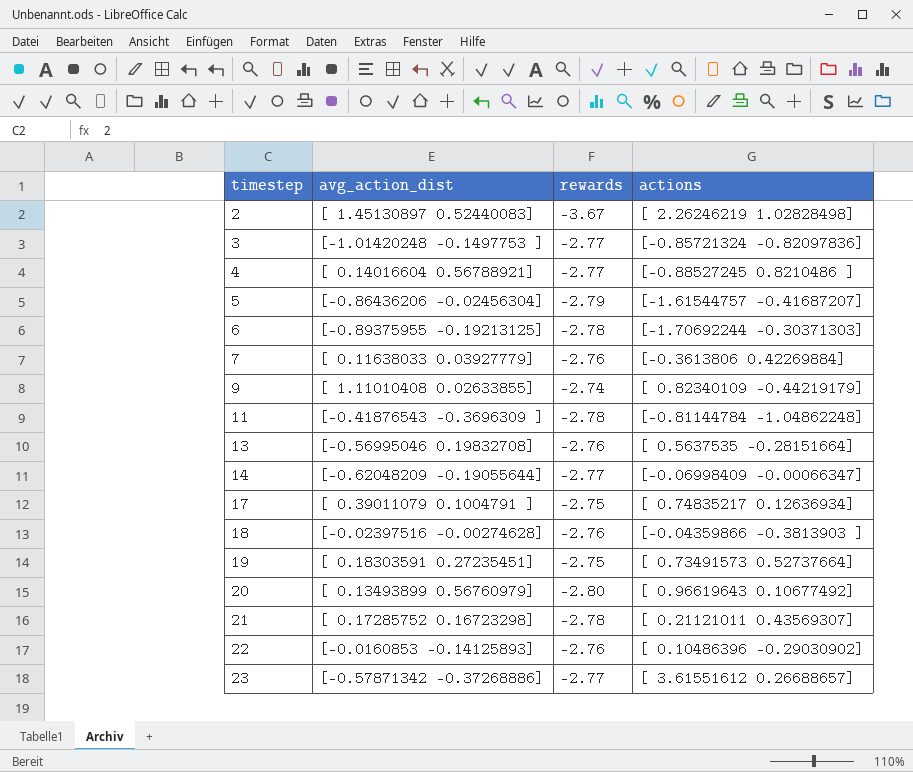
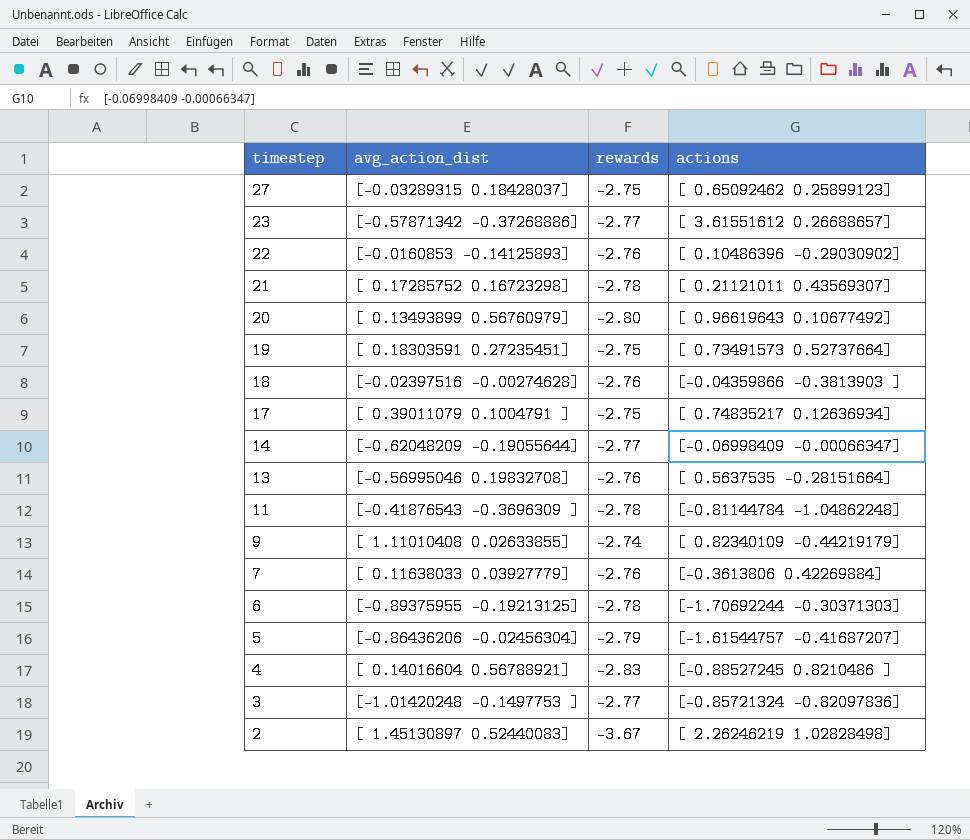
row order: timestep ascending -> timestep descending
row 27: none -> [-0.03289315 0.18428037] | -2.75 | [ 0.65092462 0.25899123]
4 | rewards: -2.77 -> -2.83

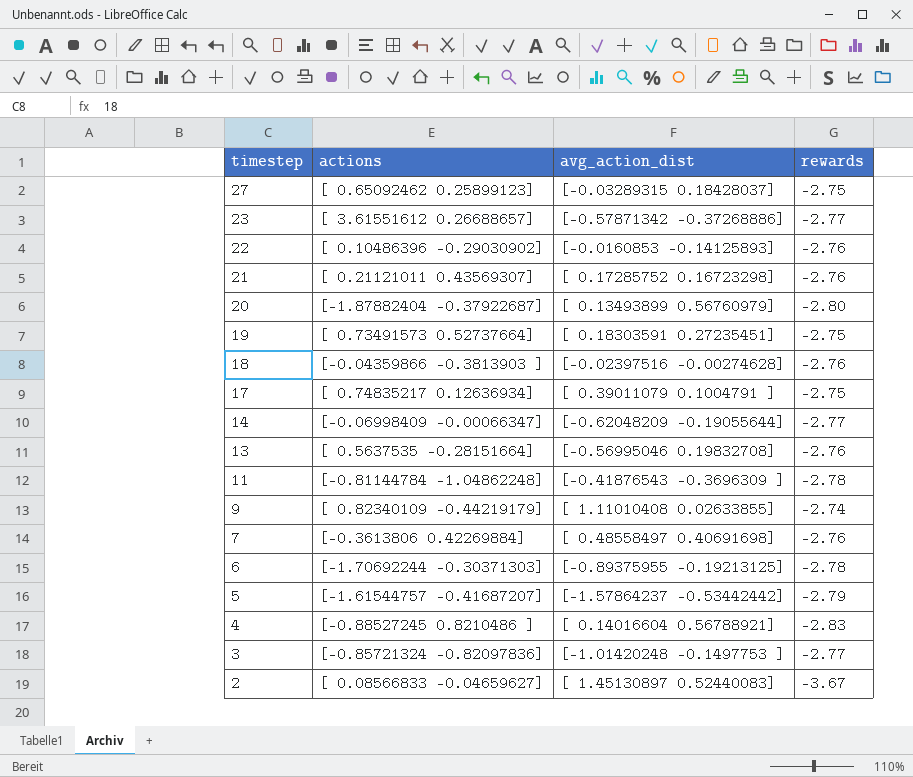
column actions | position: 4 -> 2
21 | rewards: -2.78 -> -2.76
20 | actions: [ 0.96619643 0.10677492] -> [-1.87882404 -0.37922687]
7 | avg_action_dist: [ 0.11638033 0.03927779] -> [ 0.48558497 0.40691698]
5 | avg_action_dist: [-0.86436206 -0.02456304] -> [-1.57864237 -0.53442442]
2 | actions: [ 2.26246219 1.02828498] -> [ 0.08566833 -0.04659627]

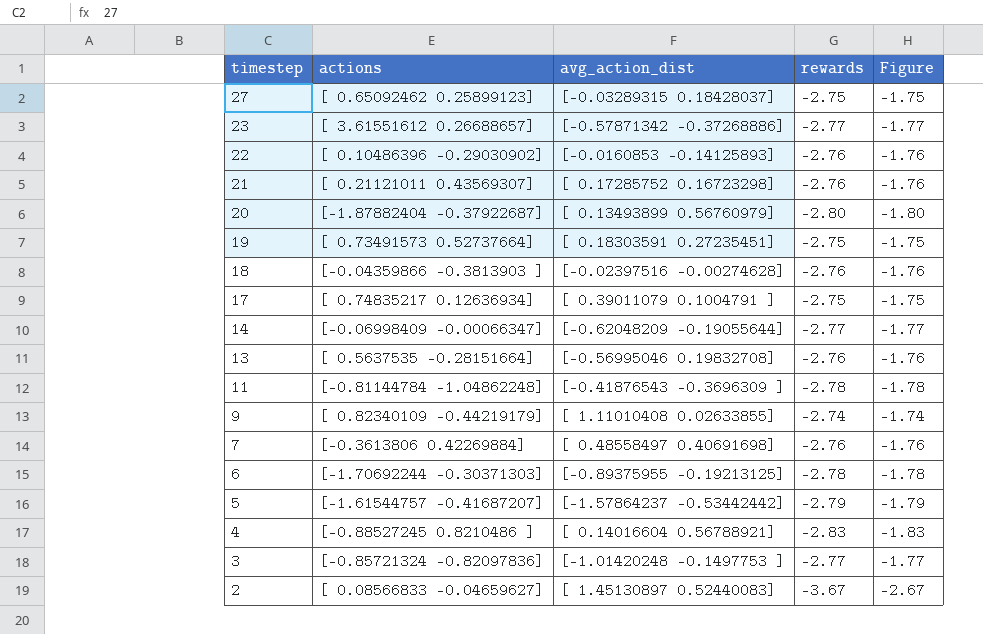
column Figure | formula: none -> [rewards] + 1

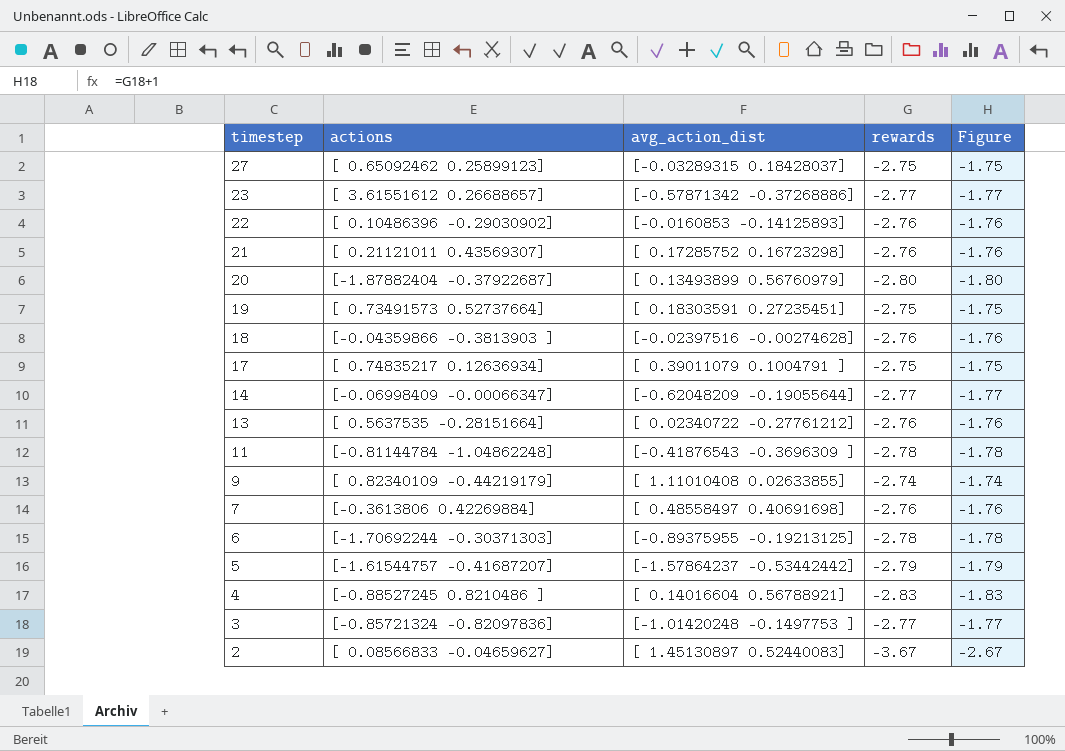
13 | avg_action_dist: [-0.56995046 0.19832708] -> [ 0.02340722 -0.27761212]

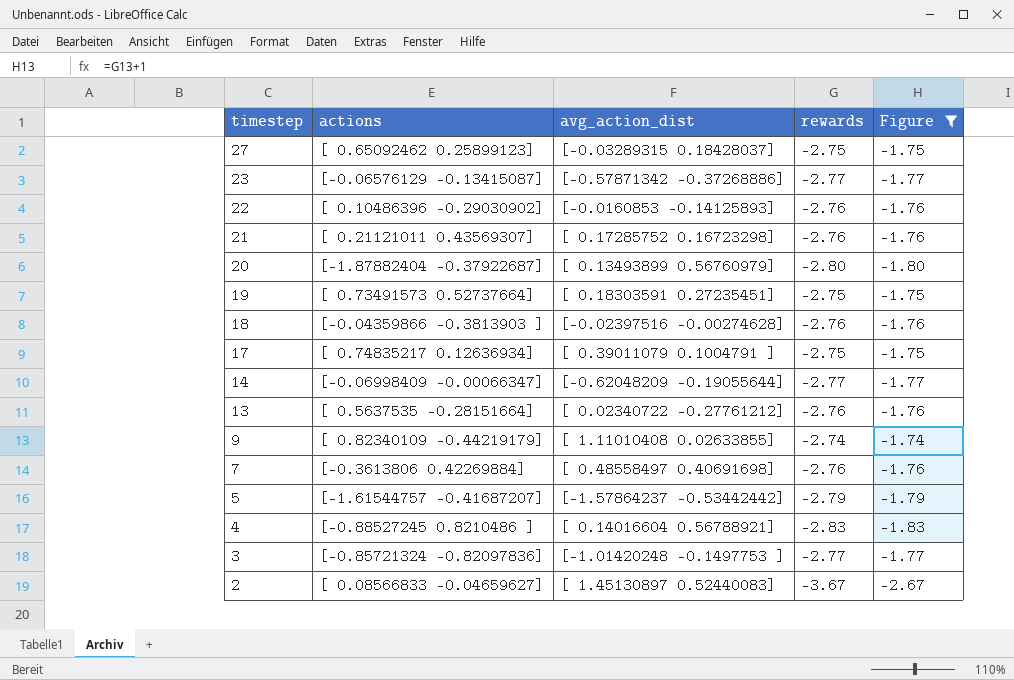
filter: none -> Figure != -1.78
23 | actions: [ 3.61551612 0.26688657] -> [-0.06576129 -0.13415087]

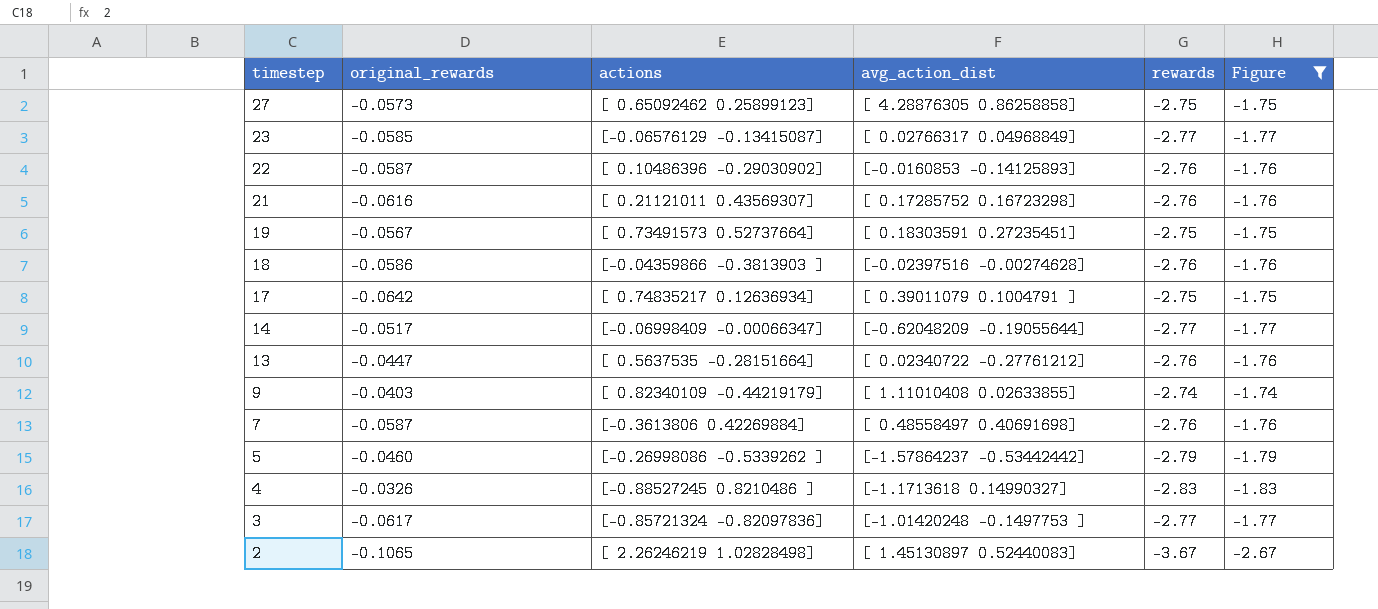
column original_rewards | position: none -> 2
row 20: [-1.87882404 -0.37922687] | [ 0.13493899 0.56760979] | -2.80 | -1.80 -> none
27 | avg_action_dist: [-0.03289315 0.18428037] -> [ 4.28876305 0.86258858]
23 | avg_action_dist: [-0.57871342 -0.37268886] -> [ 0.02766317 0.04968849]
5 | actions: [-1.61544757 -0.41687207] -> [-0.26998086 -0.5339262 ]
4 | avg_action_dist: [ 0.14016604 0.56788921] -> [-1.1713618 0.14990327]
2 | actions: [ 0.08566833 -0.04659627] -> [ 2.26246219 1.02828498]

